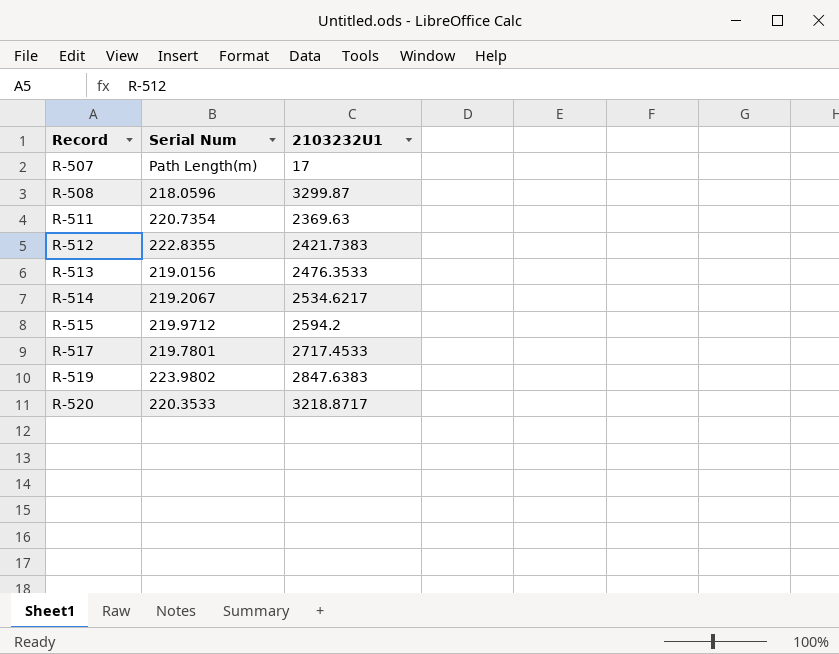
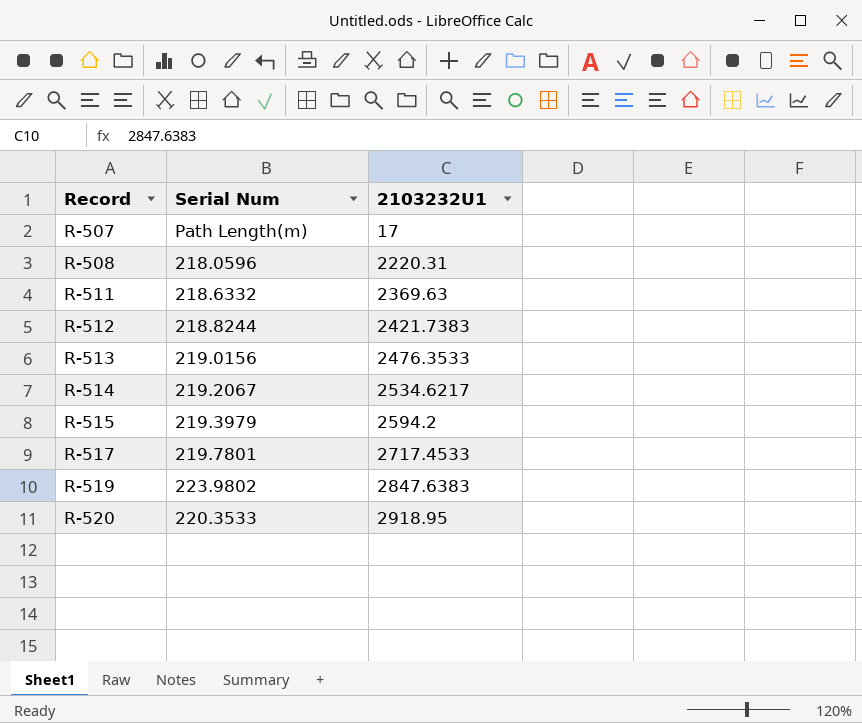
R-508 | 2103232U1: 3299.87 -> 2220.31
R-511 | Serial Num: 220.7354 -> 218.6332
R-512 | Serial Num: 222.8355 -> 218.8244
R-515 | Serial Num: 219.9712 -> 219.3979
R-520 | 2103232U1: 3218.8717 -> 2918.95

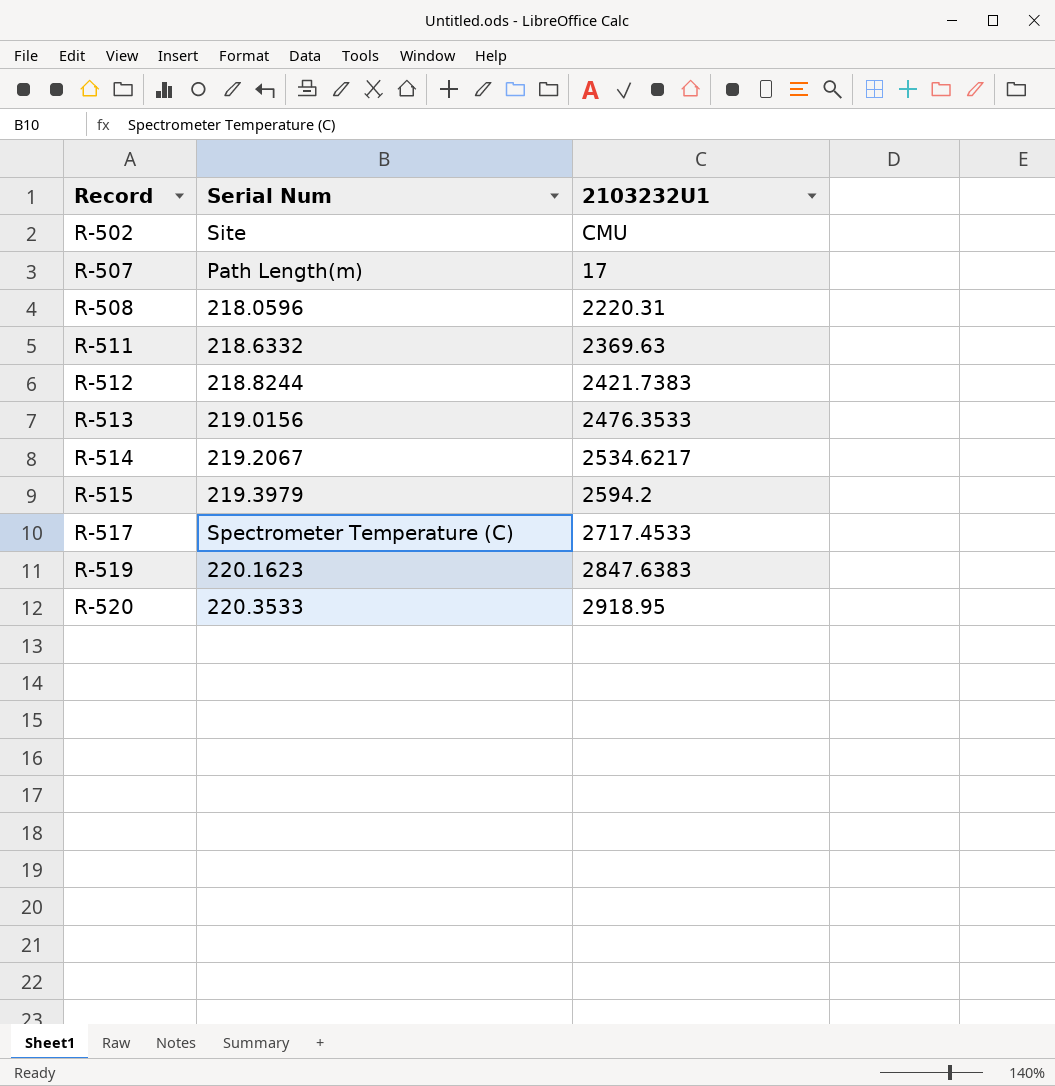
row R-502: none -> Site | CMU
R-517 | Serial Num: 219.7801 -> Spectrometer Temperature (C)
R-519 | Serial Num: 223.9802 -> 220.1623

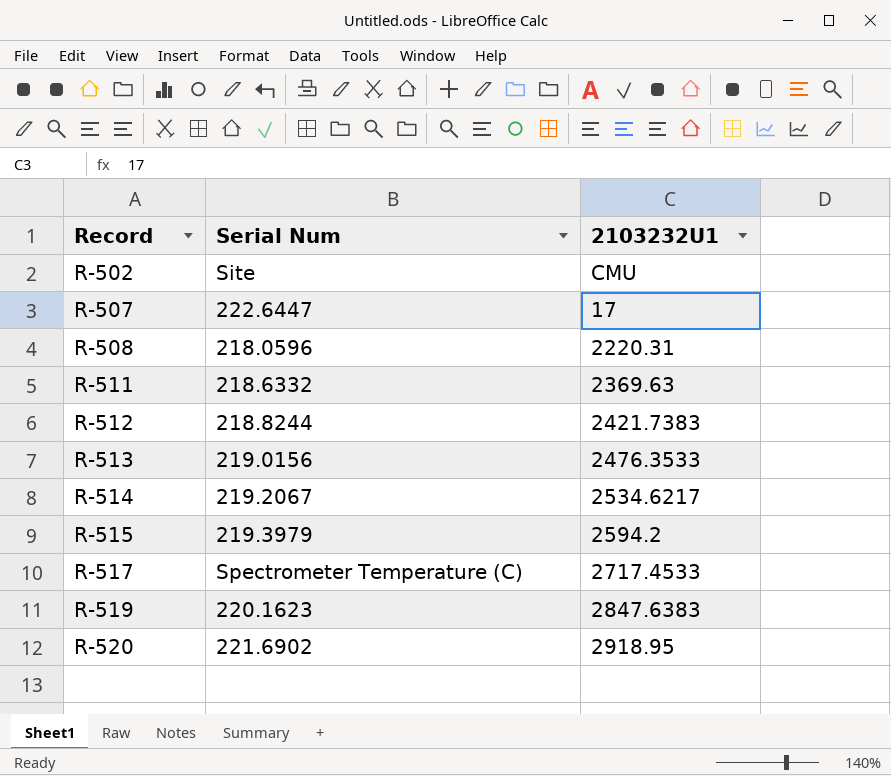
R-507 | Serial Num: Path Length(m) -> 222.6447
R-520 | Serial Num: 220.3533 -> 221.6902

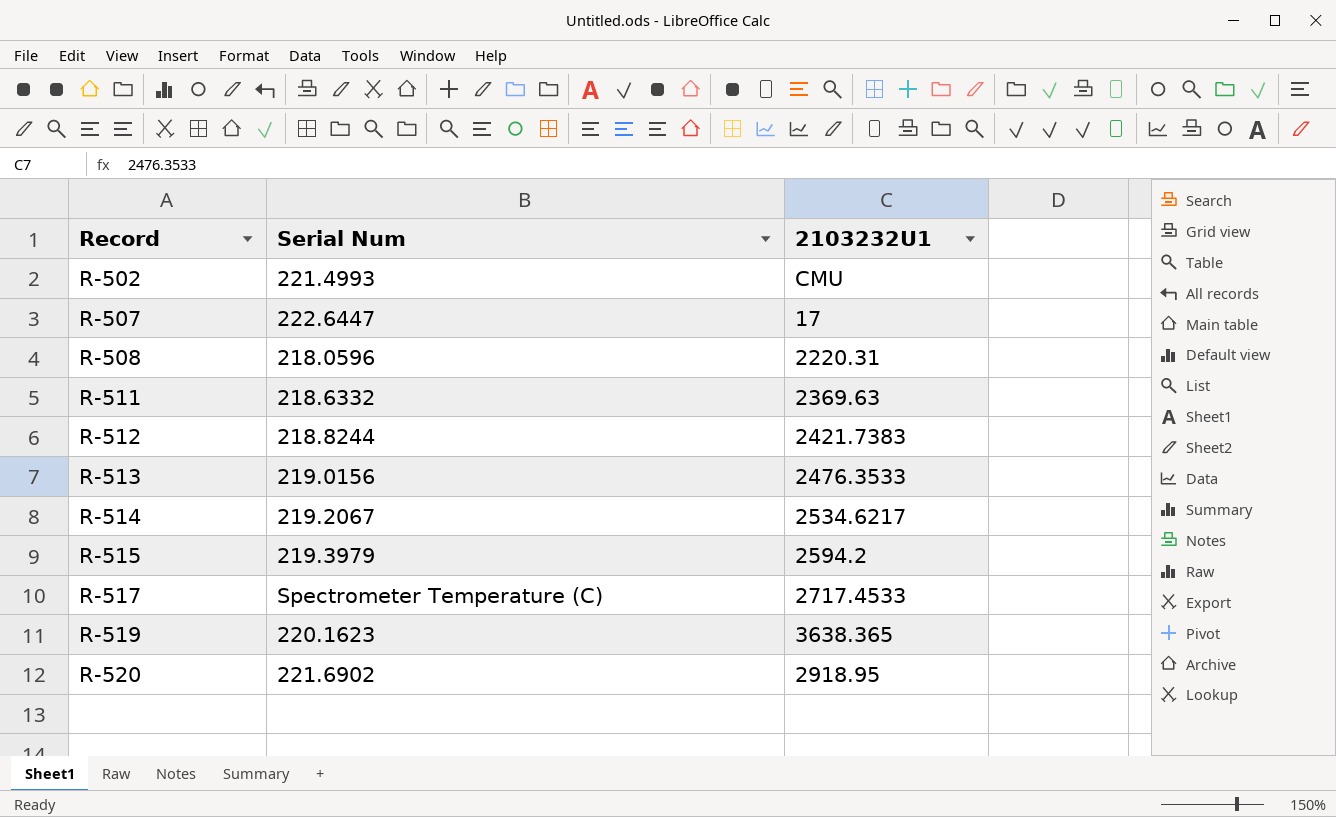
R-502 | Serial Num: Site -> 221.4993
R-519 | 2103232U1: 2847.6383 -> 3638.365

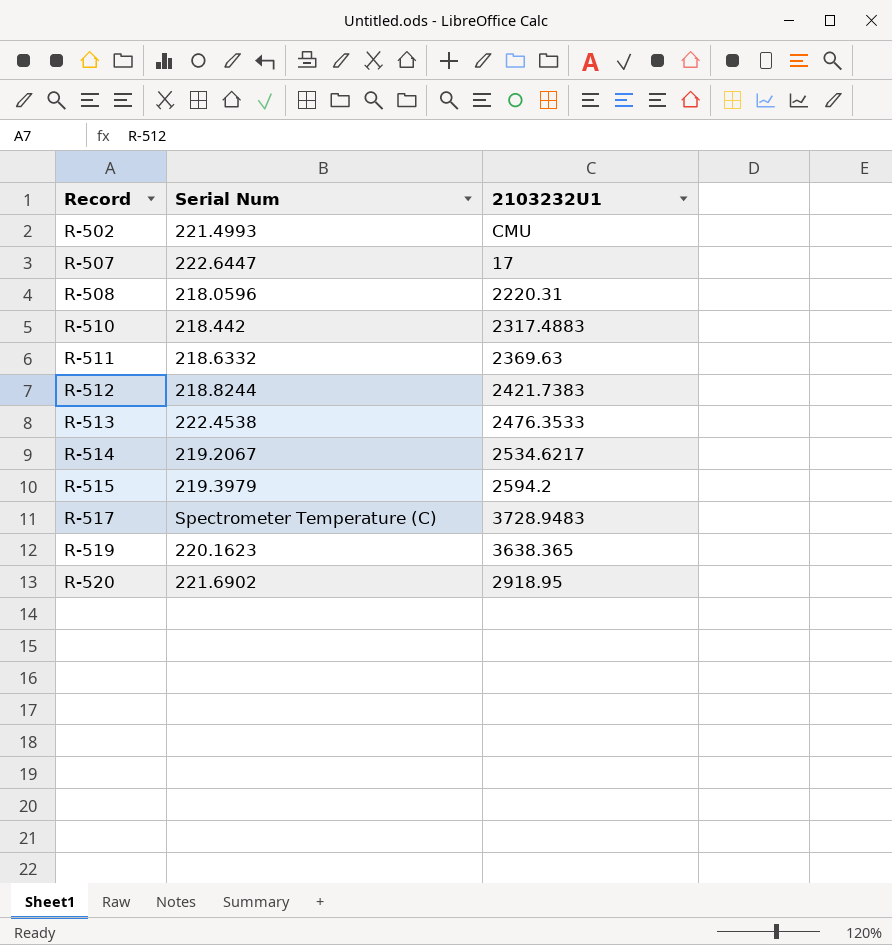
row R-510: none -> 218.442 | 2317.4883
R-513 | Serial Num: 219.0156 -> 222.4538
R-517 | 2103232U1: 2717.4533 -> 3728.9483

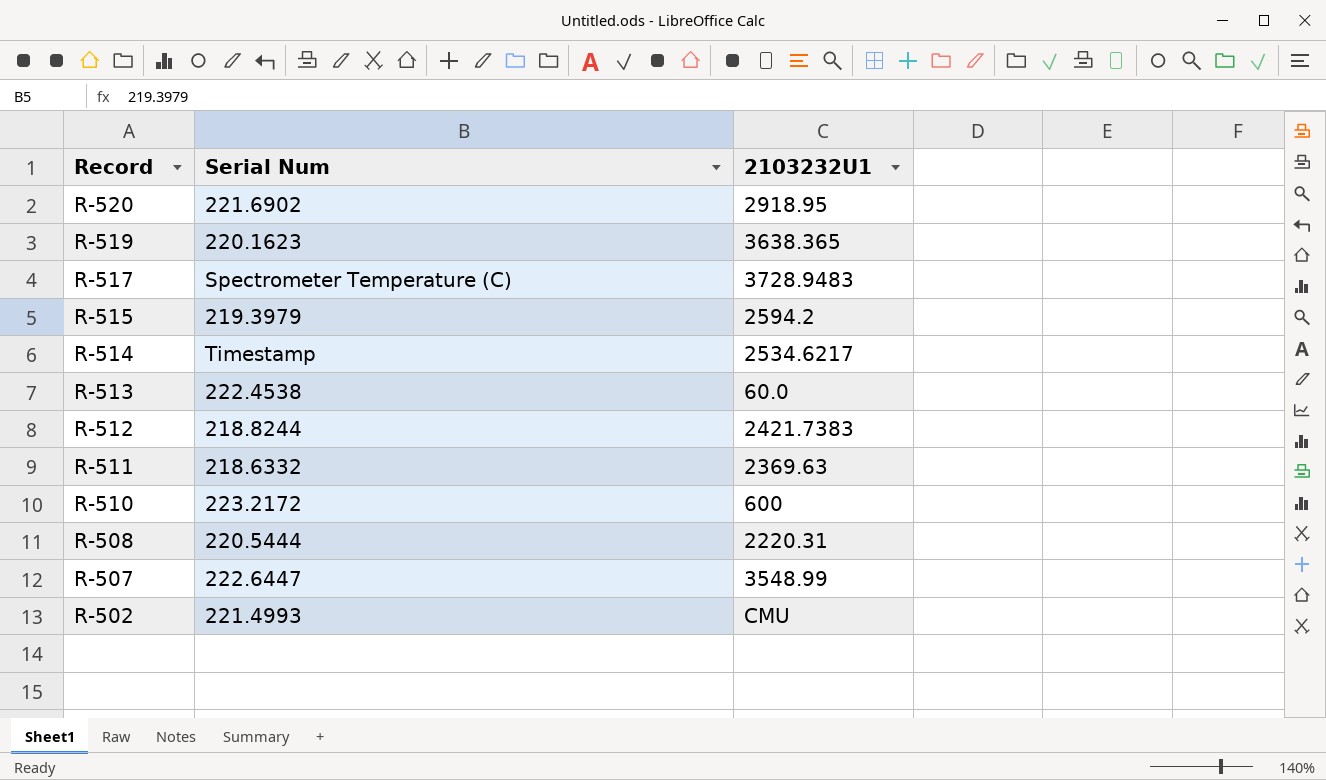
row order: Record ascending -> Record descending
R-514 | Serial Num: 219.2067 -> Timestamp
R-513 | 2103232U1: 2476.3533 -> 60.0
R-510 | Serial Num: 218.442 -> 223.2172
R-510 | 2103232U1: 2317.4883 -> 600
R-508 | Serial Num: 218.0596 -> 220.5444
R-507 | 2103232U1: 17 -> 3548.99

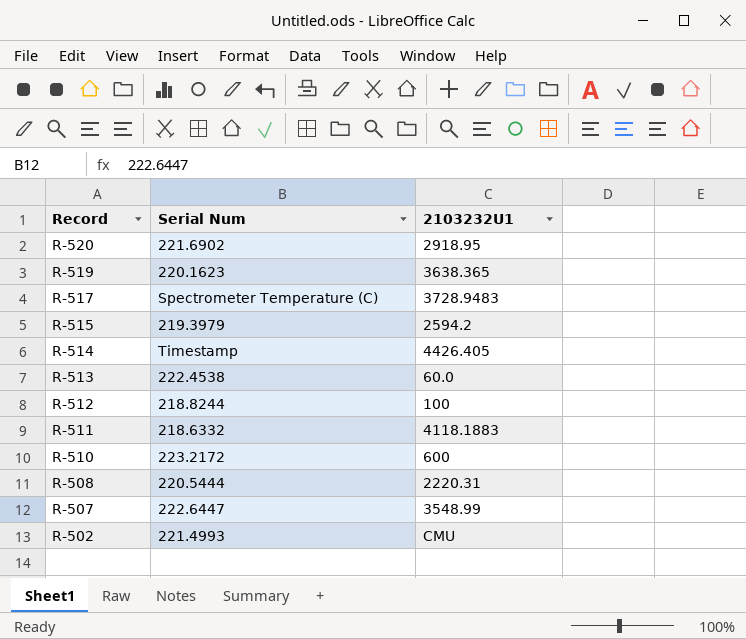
R-514 | 2103232U1: 2534.6217 -> 4426.405
R-512 | 2103232U1: 2421.7383 -> 100
R-511 | 2103232U1: 2369.63 -> 4118.1883

